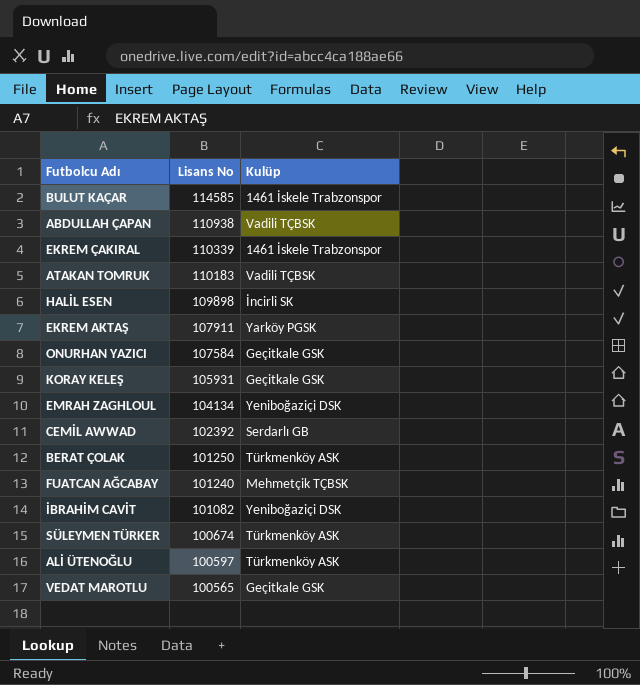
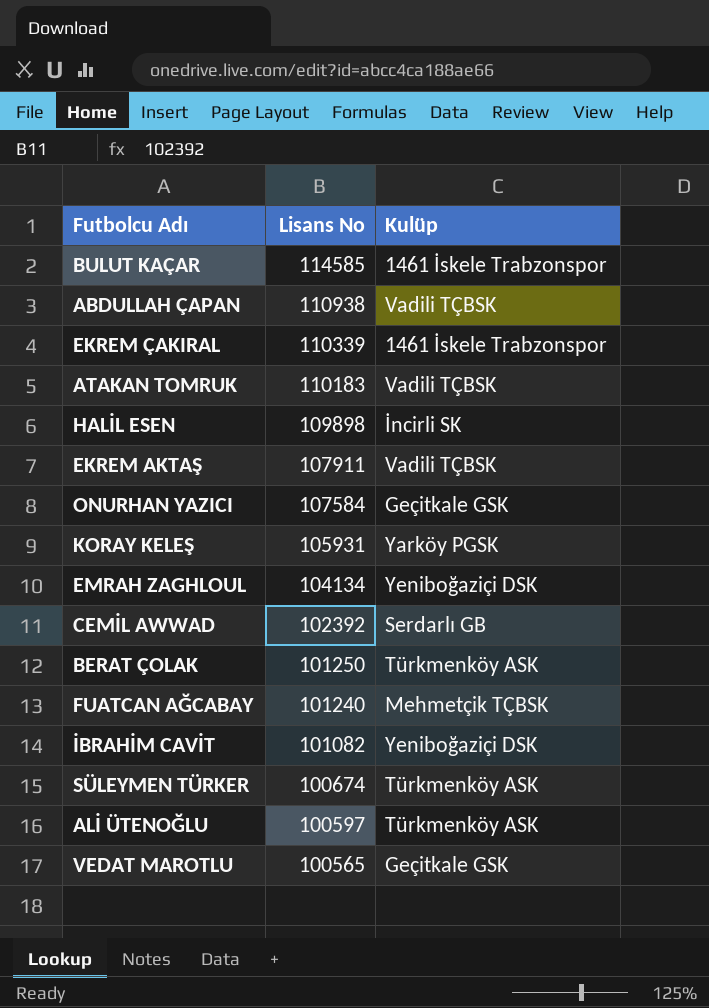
EKREM AKTAŞ | Kulüp: Yarköy PGSK -> Vadili TÇBSK
KORAY KELEŞ | Kulüp: Geçitkale GSK -> Yarköy PGSK

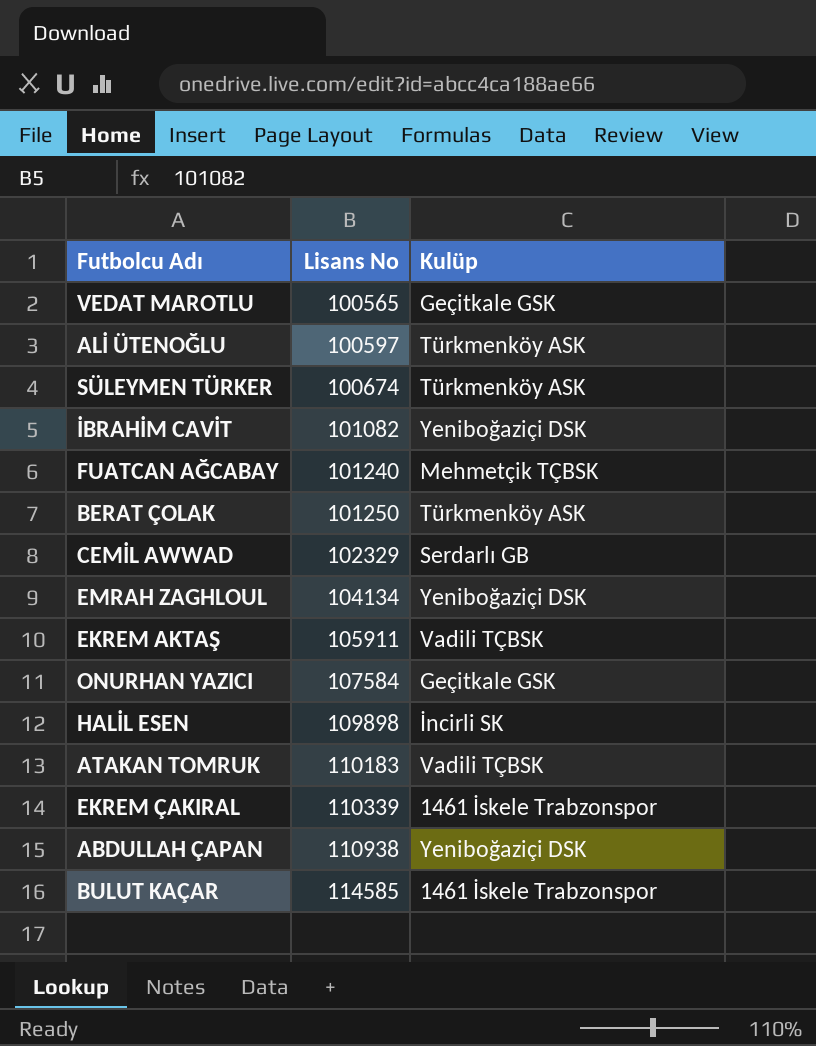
row order: Lisans No descending -> Lisans No ascending
row KORAY KELEŞ: 105931 | Yarköy PGSK -> none
CEMİL AWWAD | Lisans No: 102392 -> 102329
EKREM AKTAŞ | Lisans No: 107911 -> 105911
ABDULLAH ÇAPAN | Kulüp: Vadili TÇBSK -> Yeniboğaziçi DSK

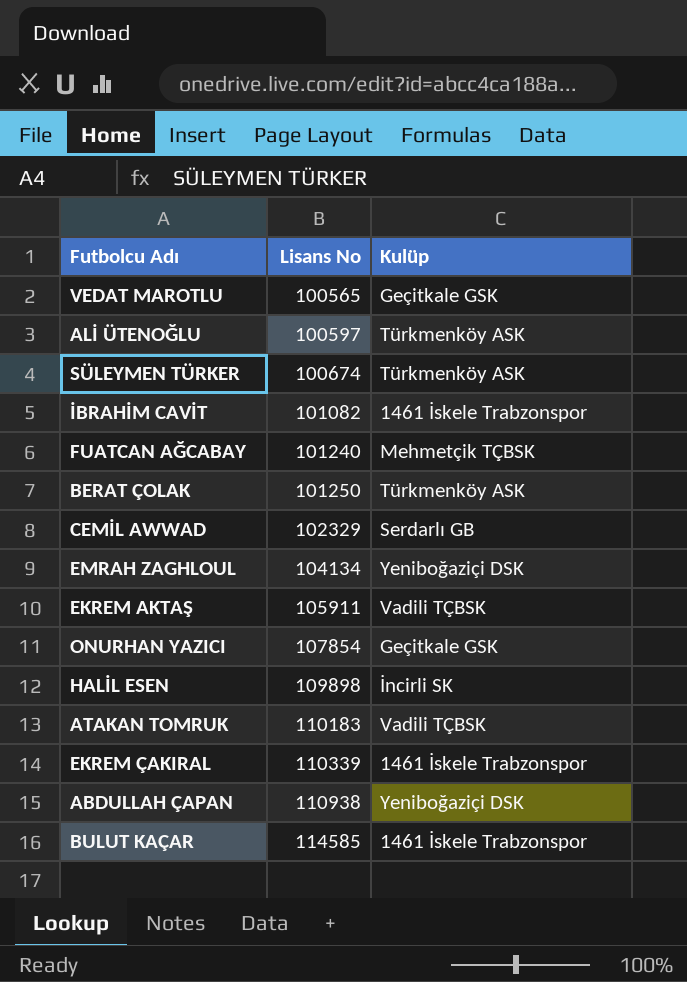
İBRAHİM CAVİT | Kulüp: Yeniboğaziçi DSK -> 1461 İskele Trabzonspor
ONURHAN YAZICI | Lisans No: 107584 -> 107854

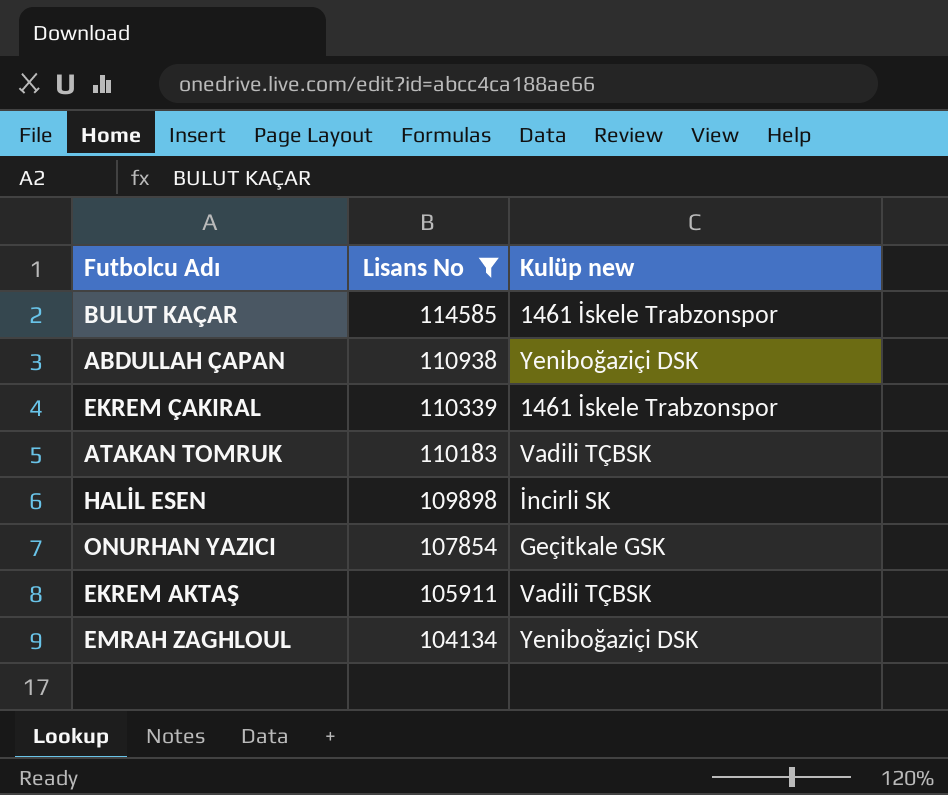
filter: none -> Lisans No >= 104134
row order: Lisans No ascending -> Lisans No descending
column name: Kulüp -> Kulüp new

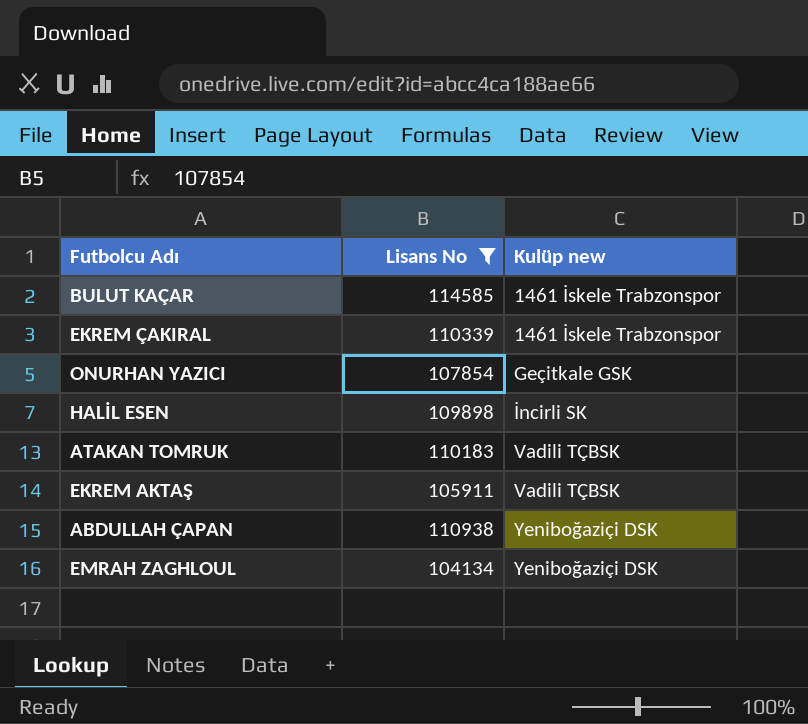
row order: Lisans No descending -> Kulüp new ascending

